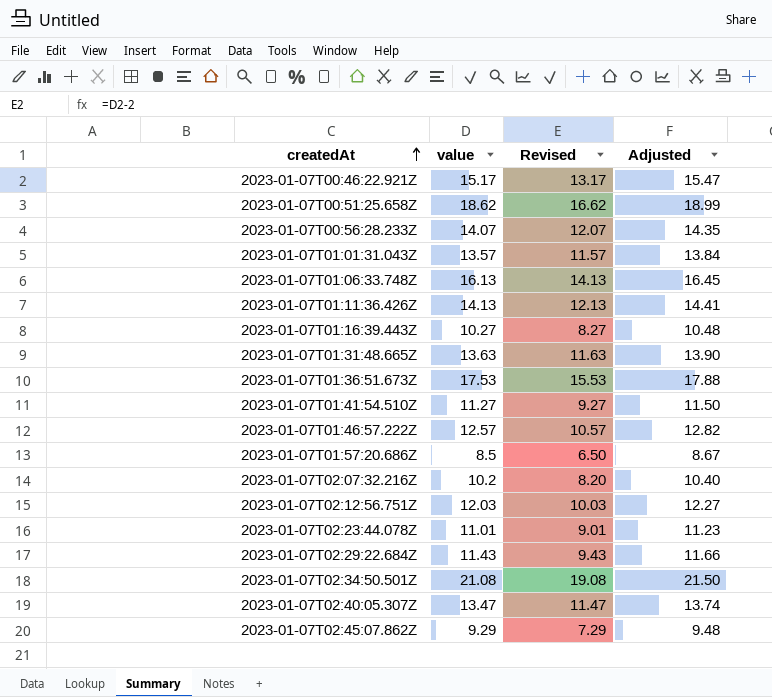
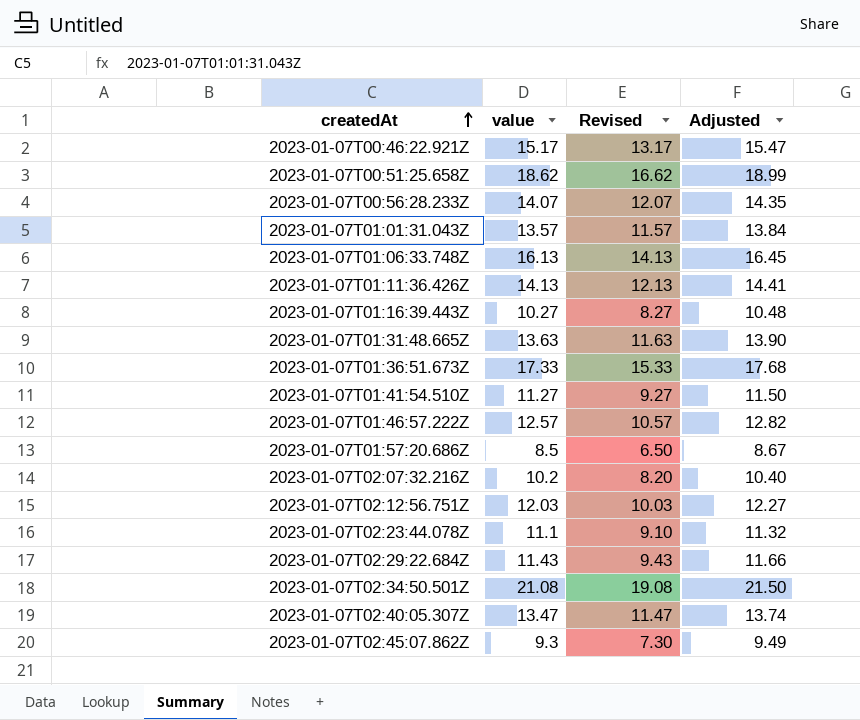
2023-01-07T01:36:51.673Z | value: 17.53 -> 17.33
2023-01-07T01:36:51.673Z | Revised: 15.53 -> 15.33
2023-01-07T01:36:51.673Z | Adjusted: 17.88 -> 17.68
2023-01-07T02:23:44.078Z | value: 11.01 -> 11.1
2023-01-07T02:23:44.078Z | Revised: 9.01 -> 9.10
2023-01-07T02:23:44.078Z | Adjusted: 11.23 -> 11.32
2023-01-07T02:45:07.862Z | value: 9.29 -> 9.3
2023-01-07T02:45:07.862Z | Revised: 7.29 -> 7.30
2023-01-07T02:45:07.862Z | Adjusted: 9.48 -> 9.49

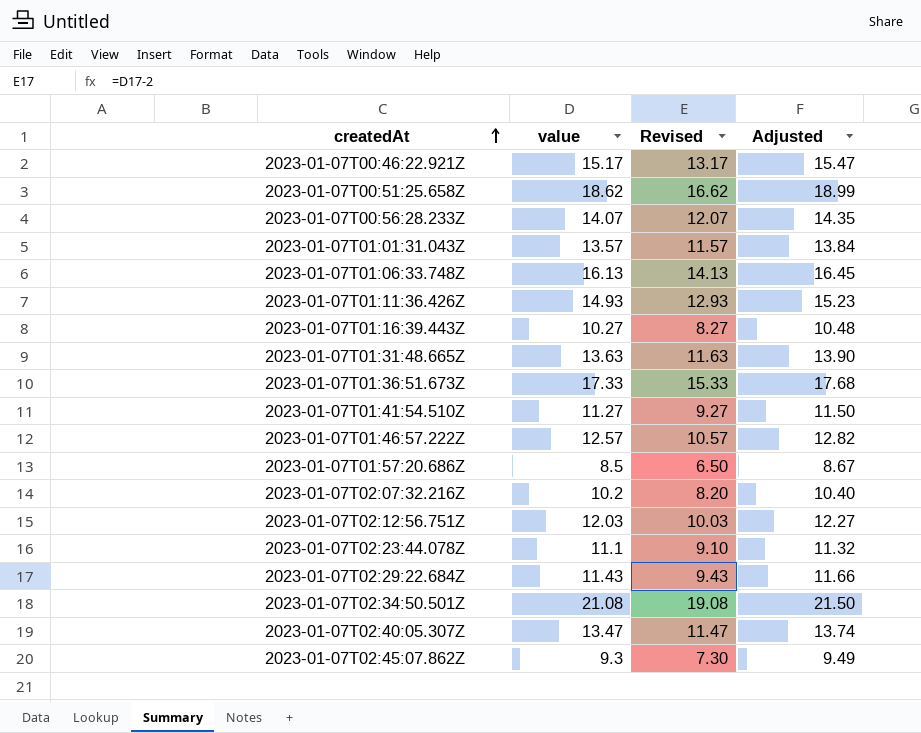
2023-01-07T01:11:36.426Z | value: 14.13 -> 14.93
2023-01-07T01:11:36.426Z | Revised: 12.13 -> 12.93
2023-01-07T01:11:36.426Z | Adjusted: 14.41 -> 15.23

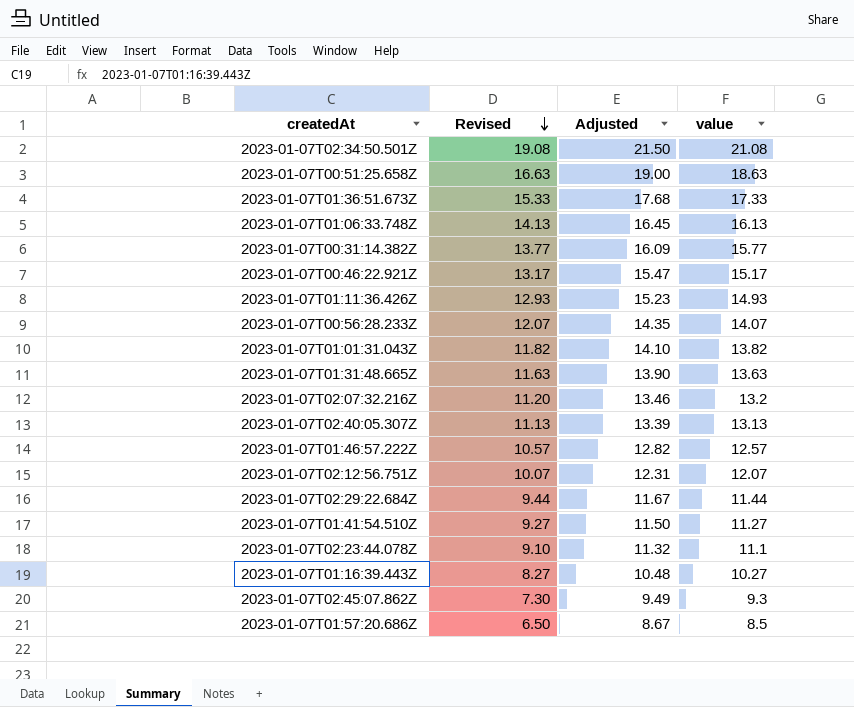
row order: createdAt ascending -> Revised descending
column value | position: 2 -> 4
2023-01-07T00:51:25.658Z | Revised: 16.62 -> 16.63
2023-01-07T00:51:25.658Z | Adjusted: 18.99 -> 19.00
2023-01-07T00:51:25.658Z | value: 18.62 -> 18.63
row 2023-01-07T00:31:14.382Z: none -> 13.77 | 16.09 | 15.77
2023-01-07T01:01:31.043Z | Revised: 11.57 -> 11.82
2023-01-07T01:01:31.043Z | Adjusted: 13.84 -> 14.10
2023-01-07T01:01:31.043Z | value: 13.57 -> 13.82
2023-01-07T02:07:32.216Z | Revised: 8.20 -> 11.20
2023-01-07T02:07:32.216Z | Adjusted: 10.40 -> 13.46
2023-01-07T02:07:32.216Z | value: 10.2 -> 13.2
2023-01-07T02:40:05.307Z | Revised: 11.47 -> 11.13
2023-01-07T02:40:05.307Z | Adjusted: 13.74 -> 13.39
2023-01-07T02:40:05.307Z | value: 13.47 -> 13.13
2023-01-07T02:12:56.751Z | Revised: 10.03 -> 10.07
2023-01-07T02:12:56.751Z | Adjusted: 12.27 -> 12.31
2023-01-07T02:12:56.751Z | value: 12.03 -> 12.07
2023-01-07T02:29:22.684Z | Revised: 9.43 -> 9.44
2023-01-07T02:29:22.684Z | Adjusted: 11.66 -> 11.67
2023-01-07T02:29:22.684Z | value: 11.43 -> 11.44

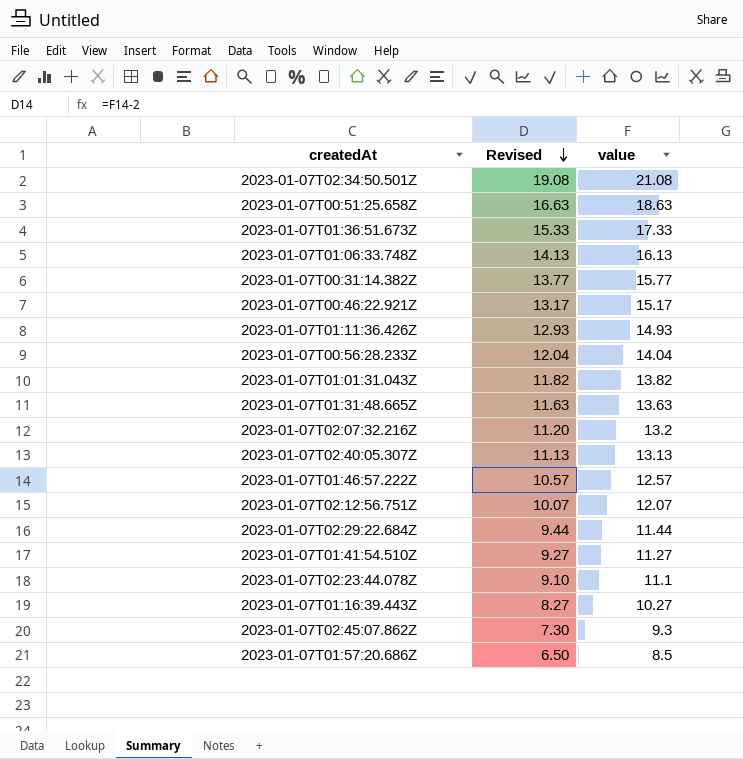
column Adjusted | formula: [value] * 1.02 -> none
2023-01-07T00:56:28.233Z | Revised: 12.07 -> 12.04
2023-01-07T00:56:28.233Z | value: 14.07 -> 14.04

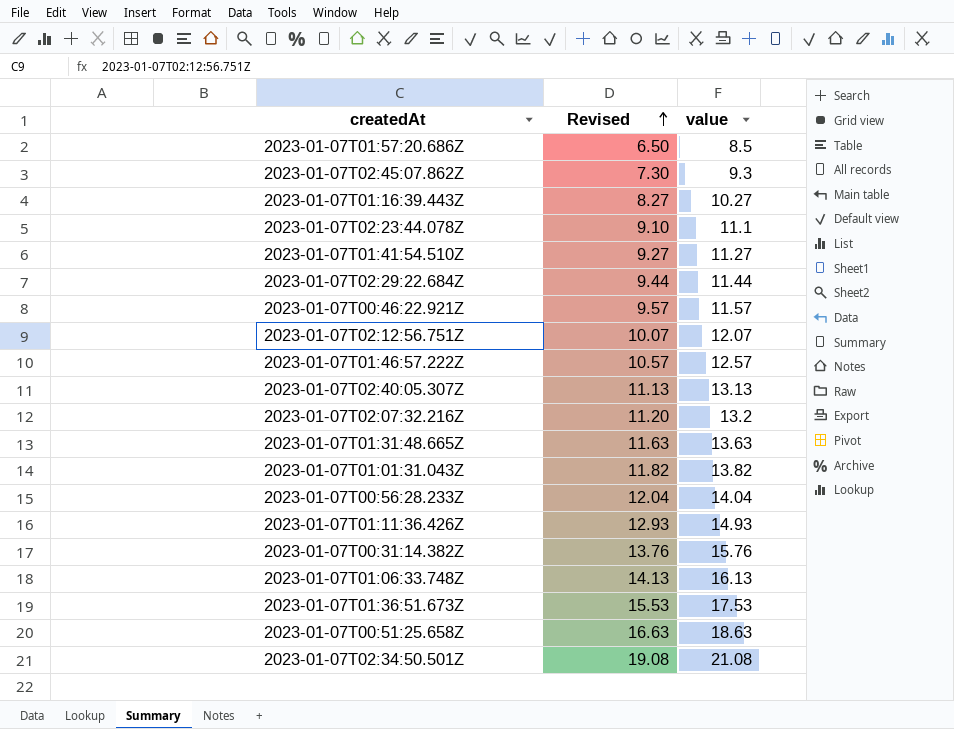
row order: Revised descending -> Revised ascending
2023-01-07T00:46:22.921Z | Revised: 13.17 -> 9.57
2023-01-07T00:46:22.921Z | value: 15.17 -> 11.57
2023-01-07T00:31:14.382Z | Revised: 13.77 -> 13.76
2023-01-07T00:31:14.382Z | value: 15.77 -> 15.76
2023-01-07T01:36:51.673Z | Revised: 15.33 -> 15.53
2023-01-07T01:36:51.673Z | value: 17.33 -> 17.53

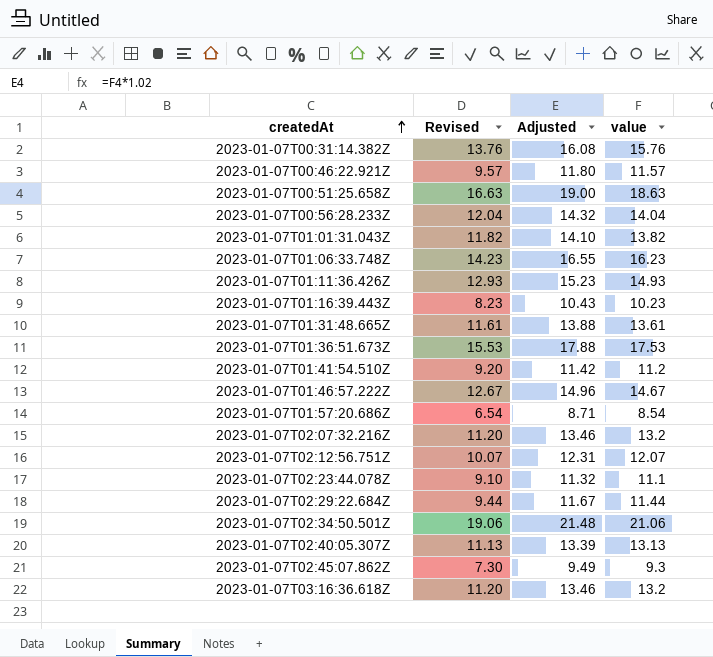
row order: Revised ascending -> createdAt ascending
column Adjusted | formula: none -> [value] * 1.02
2023-01-07T01:06:33.748Z | Revised: 14.13 -> 14.23
2023-01-07T01:06:33.748Z | value: 16.13 -> 16.23
2023-01-07T01:16:39.443Z | Revised: 8.27 -> 8.23
2023-01-07T01:16:39.443Z | value: 10.27 -> 10.23
2023-01-07T01:31:48.665Z | Revised: 11.63 -> 11.61
2023-01-07T01:31:48.665Z | value: 13.63 -> 13.61
2023-01-07T01:41:54.510Z | Revised: 9.27 -> 9.20
2023-01-07T01:41:54.510Z | value: 11.27 -> 11.2
2023-01-07T01:46:57.222Z | Revised: 10.57 -> 12.67
2023-01-07T01:46:57.222Z | value: 12.57 -> 14.67
2023-01-07T01:57:20.686Z | Revised: 6.50 -> 6.54
2023-01-07T01:57:20.686Z | value: 8.5 -> 8.54
2023-01-07T02:34:50.501Z | Revised: 19.08 -> 19.06
2023-01-07T02:34:50.501Z | value: 21.08 -> 21.06
row 2023-01-07T03:16:36.618Z: none -> 11.20 | 13.46 | 13.2

